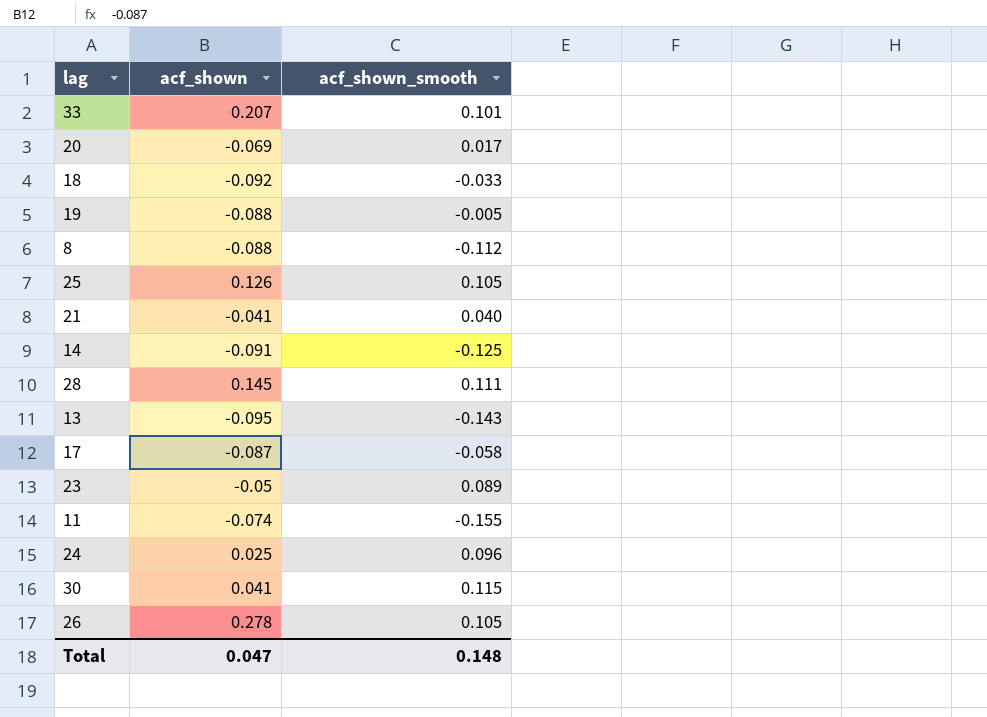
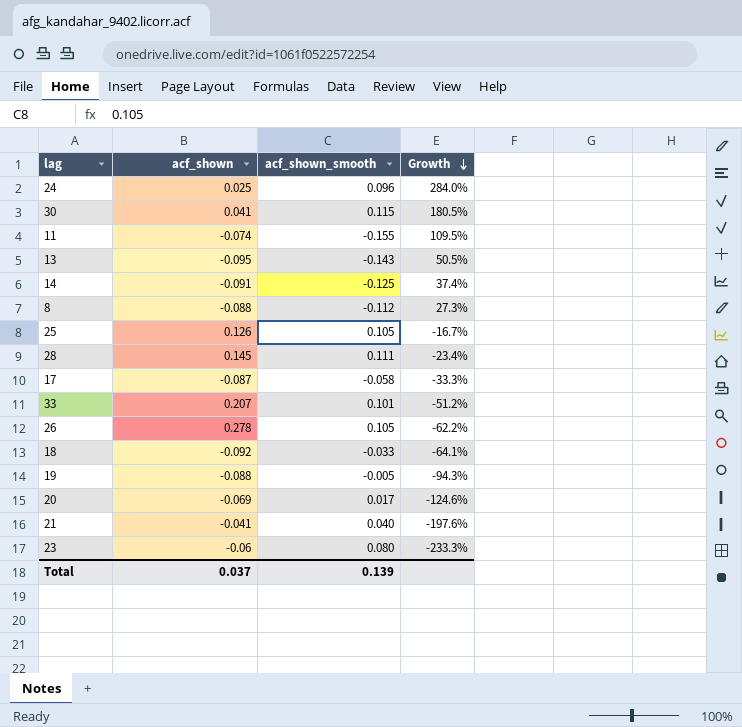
row order: none -> Growth descending
column Growth | formula: none -> ([acf_shown_smooth] - [acf_shown]) / [acf_shown]
23 | acf_shown: -0.05 -> -0.06
23 | acf_shown_smooth: 0.089 -> 0.080
Total | acf_shown: 0.047 -> 0.037
Total | acf_shown_smooth: 0.148 -> 0.139

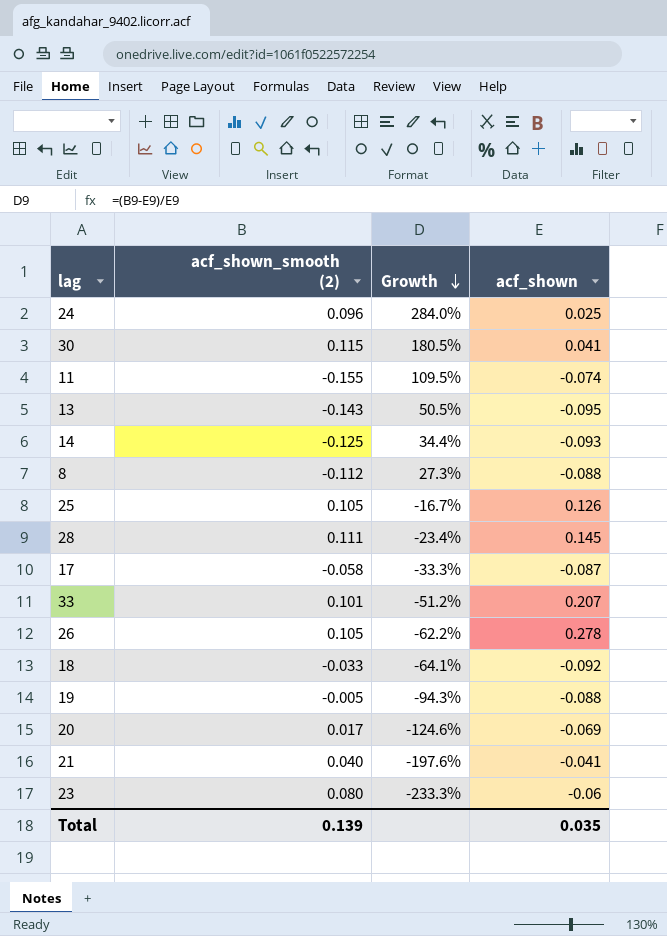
column name: acf_shown_smooth -> acf_shown_smooth (2)
column acf_shown | position: 2 -> 4
14 | Growth: 37.4% -> 34.4%
14 | acf_shown: -0.091 -> -0.093
Total | acf_shown: 0.037 -> 0.035

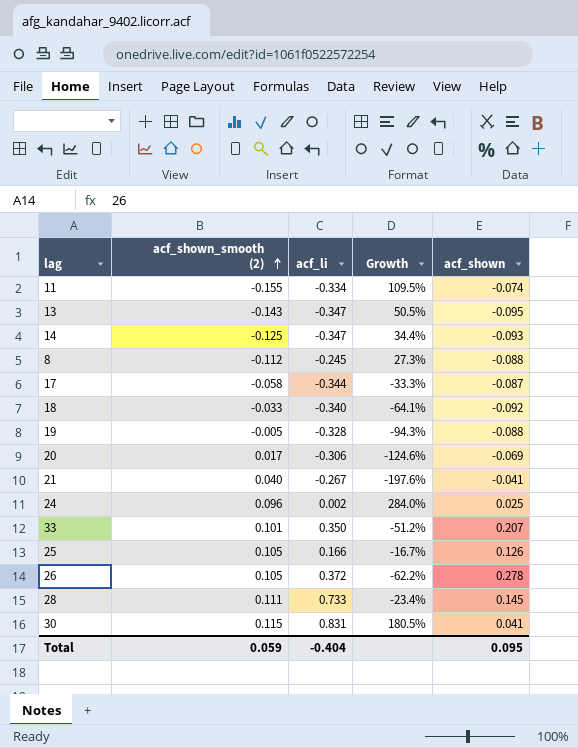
row order: Growth descending -> acf_shown_smooth (2) ascending
column acf_li | position: none -> 3
row 23: 0.080 | -233.3% | -0.06 -> none
Total | acf_shown_smooth (2): 0.139 -> 0.059
Total | acf_shown: 0.035 -> 0.095

